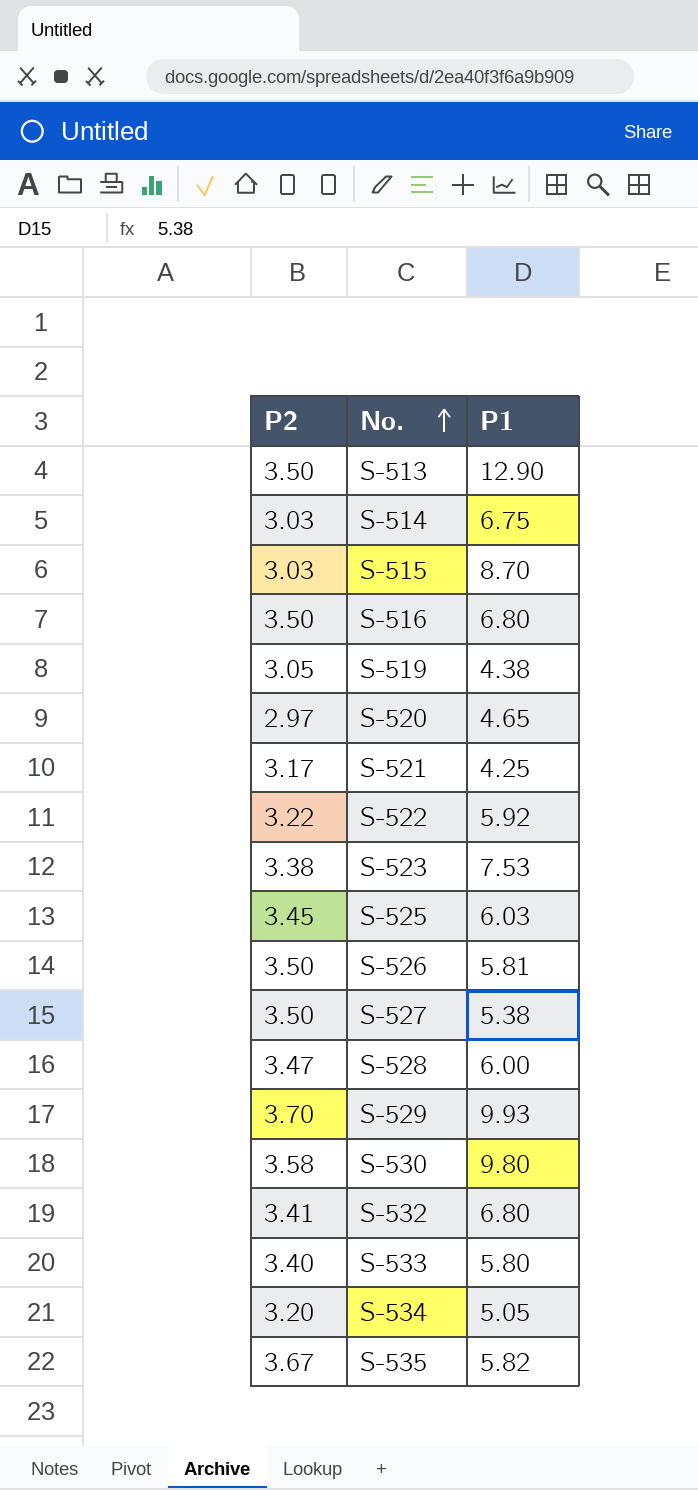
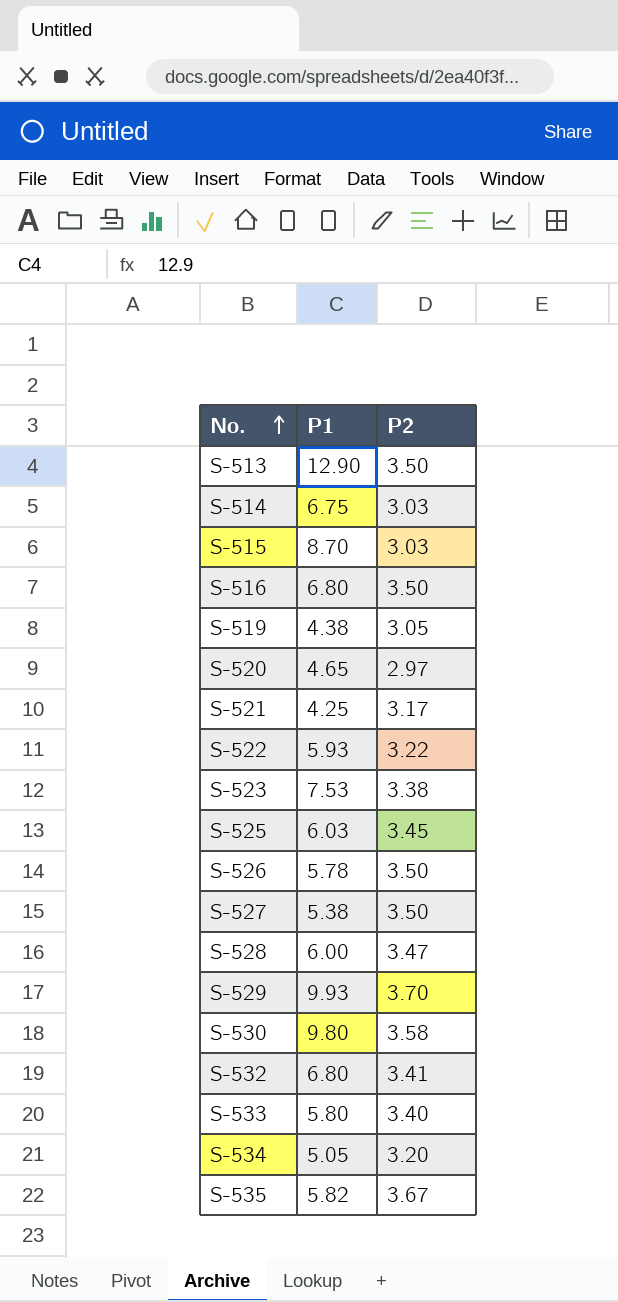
column P2 | position: 1 -> 3
S-522 | P1: 5.92 -> 5.93
S-526 | P1: 5.81 -> 5.78

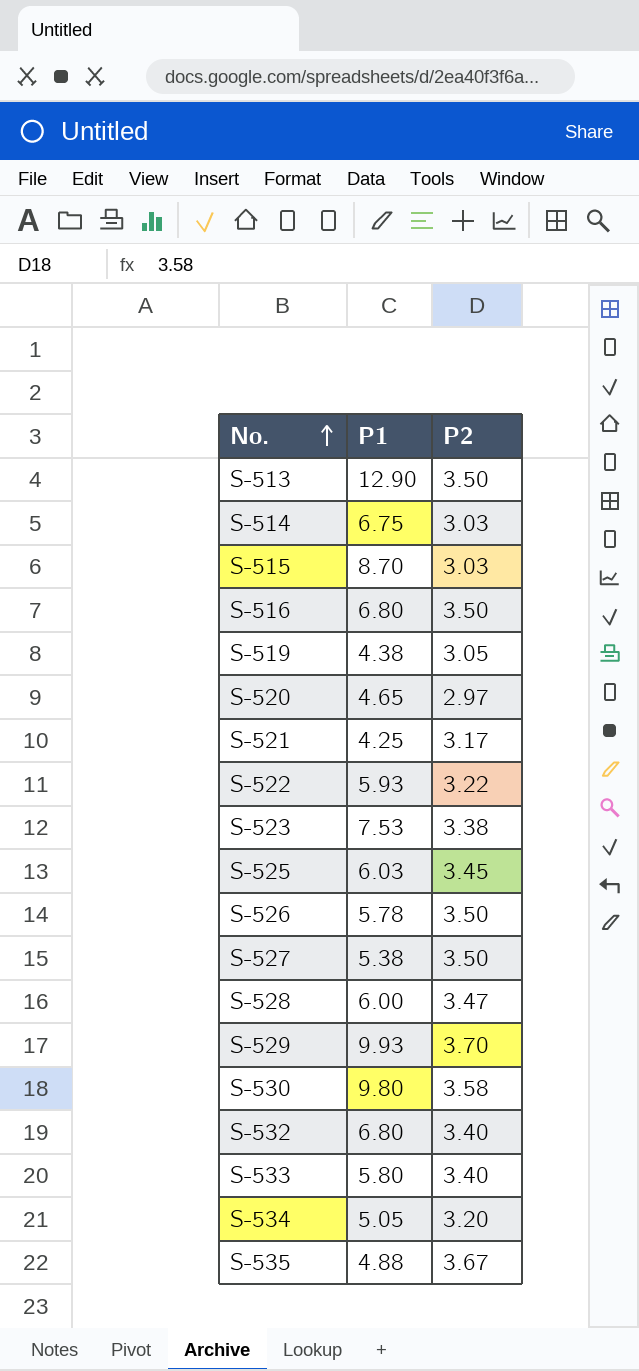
S-532 | P2: 3.41 -> 3.40
S-535 | P1: 5.82 -> 4.88

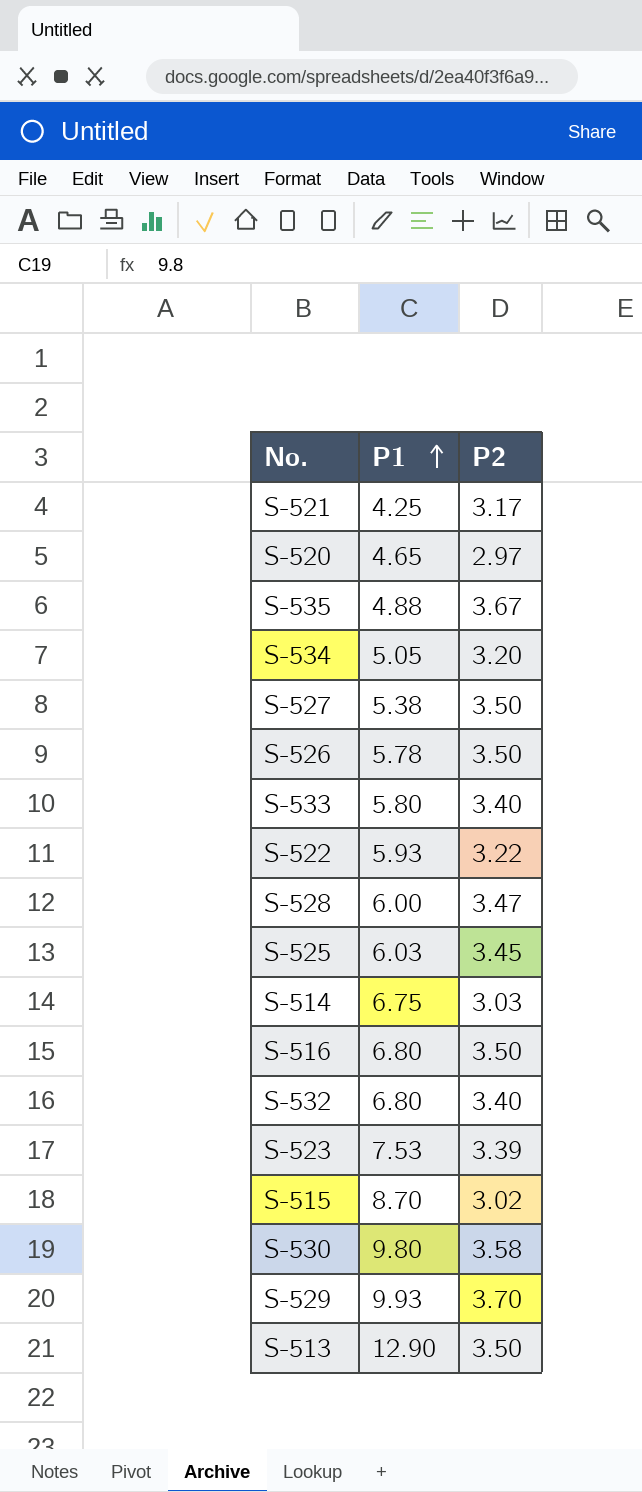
row order: No. ascending -> P1 ascending
row S-519: 4.38 | 3.05 -> none
S-523 | P2: 3.38 -> 3.39
S-515 | P2: 3.03 -> 3.02

